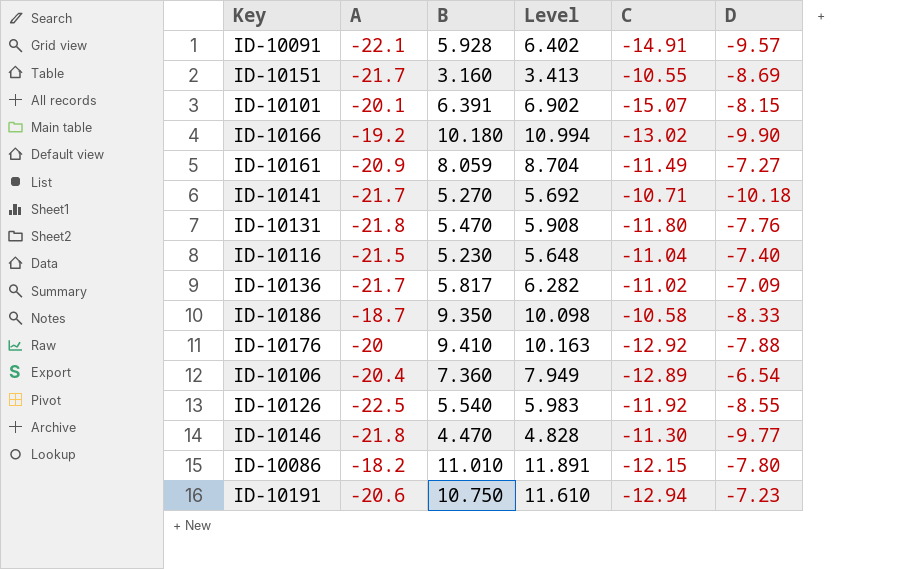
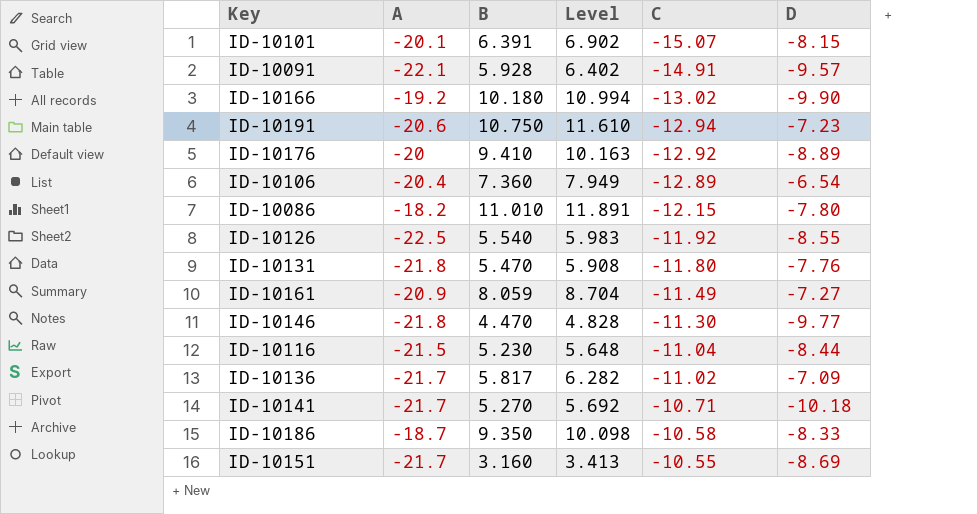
row order: none -> C ascending
ID-10176 | D: -7.88 -> -8.89
ID-10116 | D: -7.40 -> -8.44

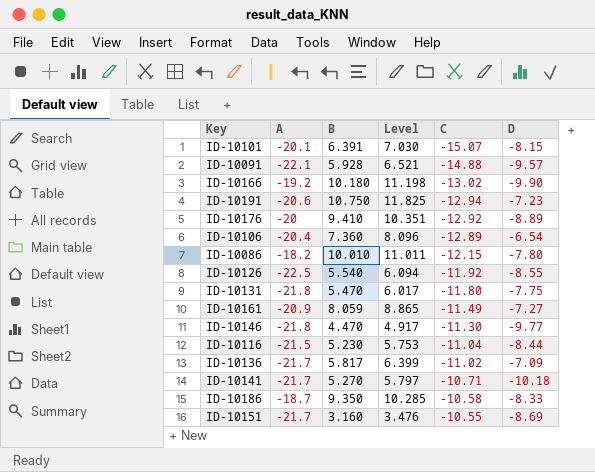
column Level | formula: [B] * 1.08 -> [B] * 1.1
ID-10091 | C: -14.91 -> -14.88
ID-10086 | B: 11.010 -> 10.010
ID-10131 | D: -7.76 -> -7.75

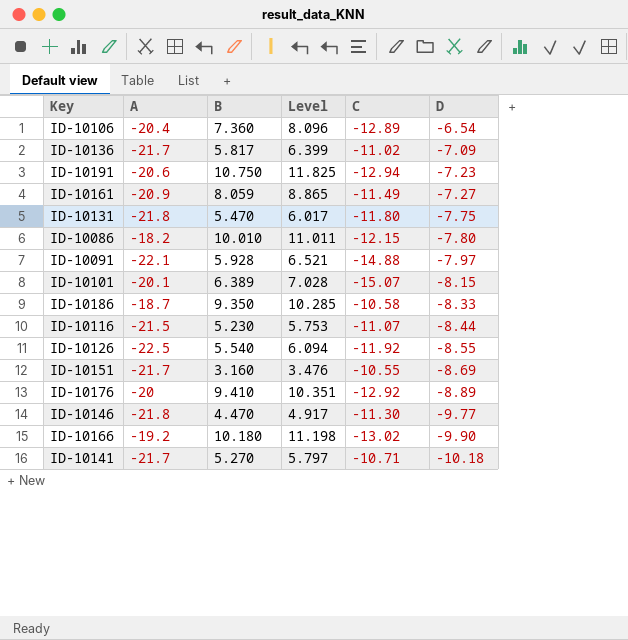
row order: C ascending -> D descending
ID-10091 | D: -9.57 -> -7.97
ID-10101 | B: 6.391 -> 6.389
ID-10101 | Level: 7.030 -> 7.028
ID-10116 | C: -11.04 -> -11.07

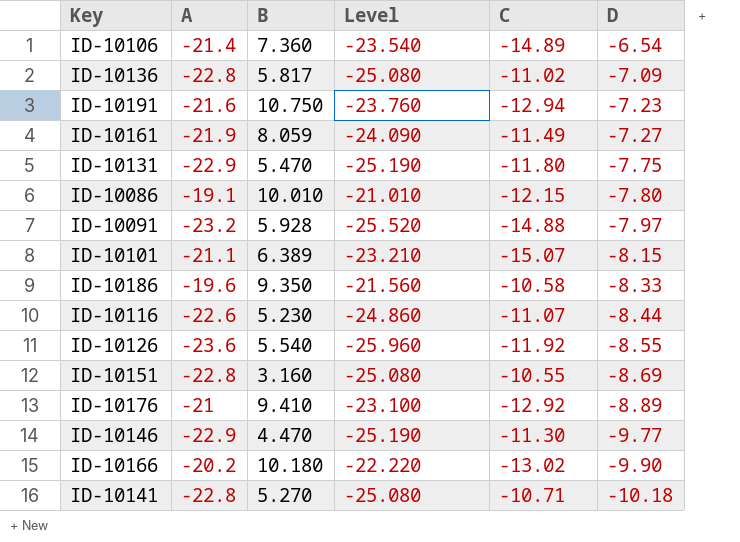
column Level | formula: [B] * 1.1 -> [A] * 1.1
ID-10106 | A: -20.4 -> -21.4
ID-10106 | C: -12.89 -> -14.89
ID-10136 | A: -21.7 -> -22.8
ID-10191 | A: -20.6 -> -21.6
ID-10161 | A: -20.9 -> -21.9
ID-10131 | A: -21.8 -> -22.9
ID-10086 | A: -18.2 -> -19.1
ID-10091 | A: -22.1 -> -23.2
ID-10101 | A: -20.1 -> -21.1
ID-10186 | A: -18.7 -> -19.6
ID-10116 | A: -21.5 -> -22.6
ID-10126 | A: -22.5 -> -23.6
ID-10151 | A: -21.7 -> -22.8
ID-10176 | A: -20 -> -21
ID-10146 | A: -21.8 -> -22.9
ID-10166 | A: -19.2 -> -20.2
ID-10141 | A: -21.7 -> -22.8

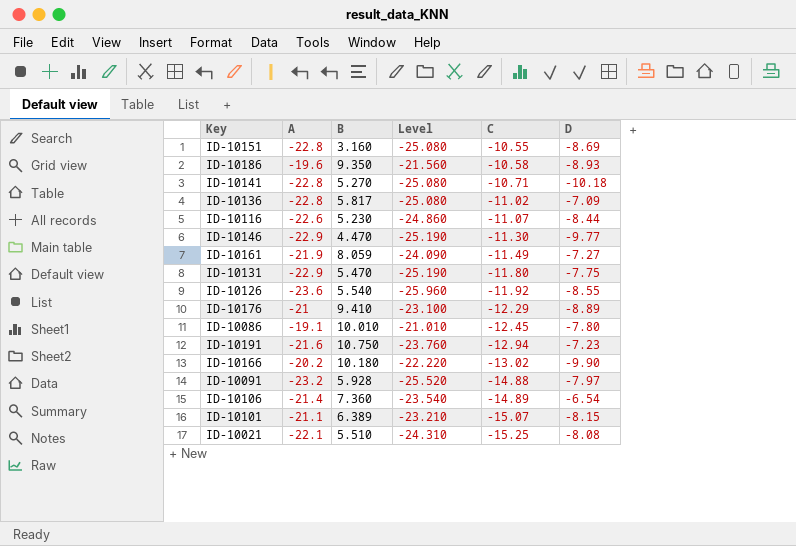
row order: D descending -> C descending
ID-10186 | D: -8.33 -> -8.93
ID-10176 | C: -12.92 -> -12.29
ID-10086 | C: -12.15 -> -12.45
row ID-10021: none -> -22.1 | 5.510 | -24.310 | -15.25 | -8.08

